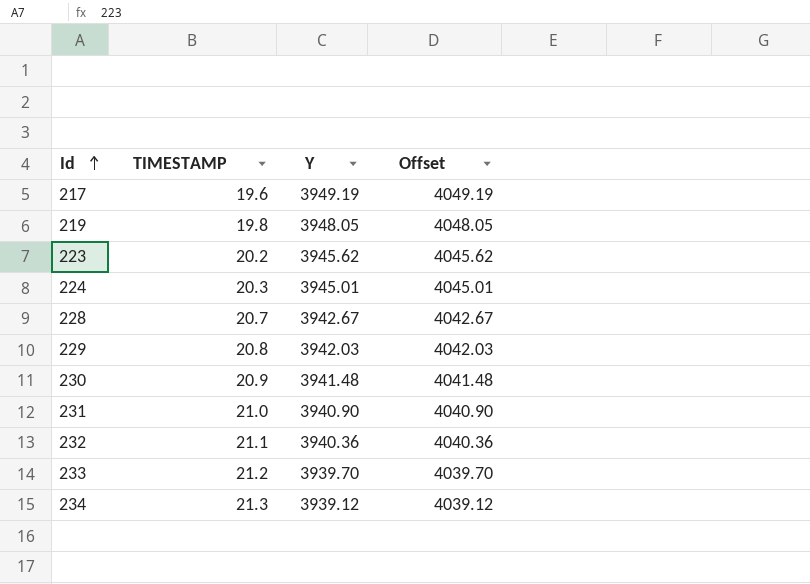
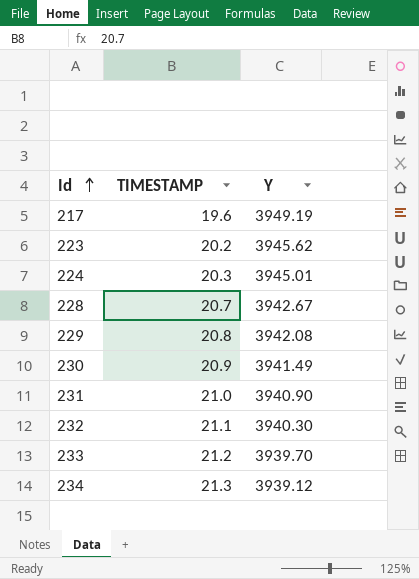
column Offset | formula: [Y] + 100 -> none
row 219: 19.8 | 3948.05 | 4048.05 -> none
229 | Y: 3942.03 -> 3942.08
230 | Y: 3941.48 -> 3941.49
232 | Y: 3940.36 -> 3940.30

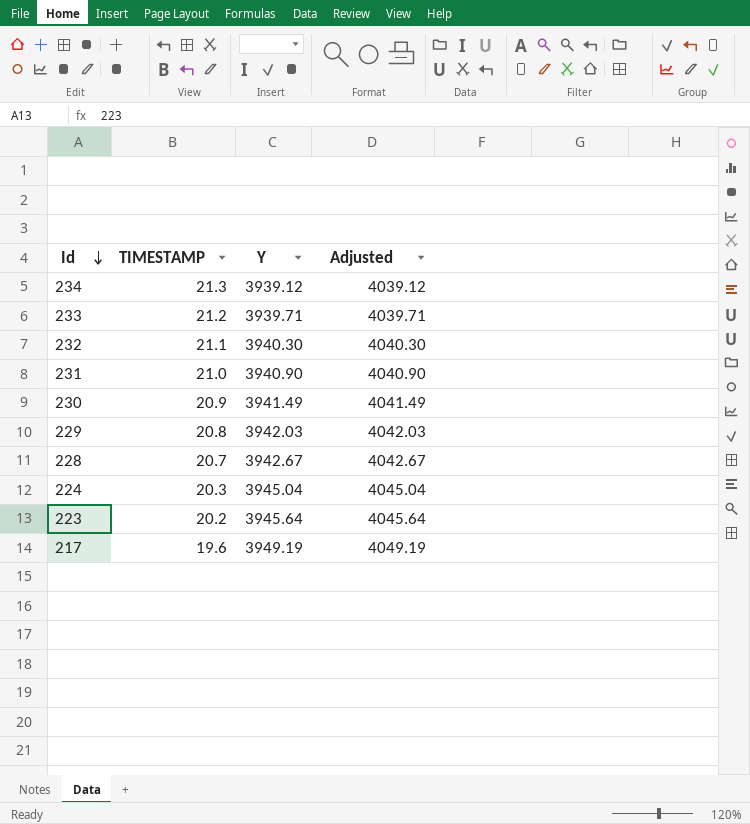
row order: Id ascending -> Id descending
column Adjusted | formula: none -> [Y] + 100
233 | Y: 3939.70 -> 3939.71
229 | Y: 3942.08 -> 3942.03
224 | Y: 3945.01 -> 3945.04
223 | Y: 3945.62 -> 3945.64

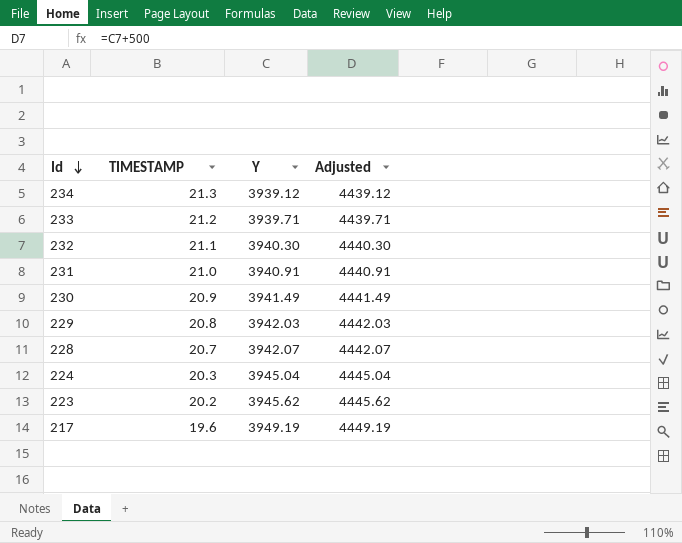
column Adjusted | formula: [Y] + 100 -> [Y] + 500
231 | Y: 3940.90 -> 3940.91
228 | Y: 3942.67 -> 3942.07
223 | Y: 3945.64 -> 3945.62

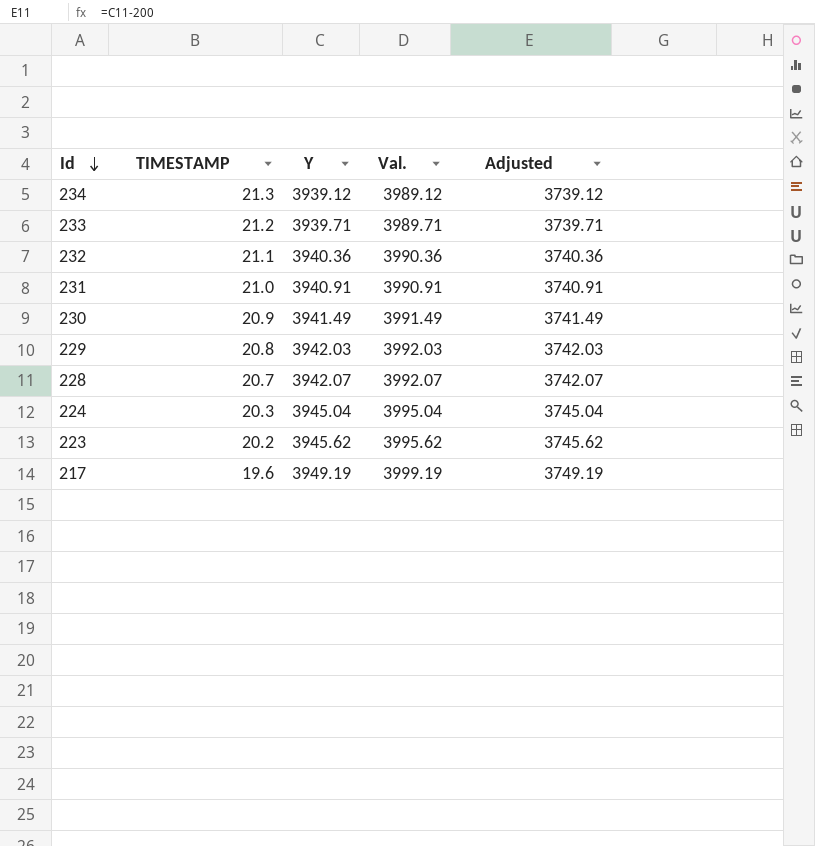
column Val. | formula: none -> [Y] + 50
column Adjusted | formula: [Y] + 500 -> [Y] - 200
232 | Y: 3940.30 -> 3940.36

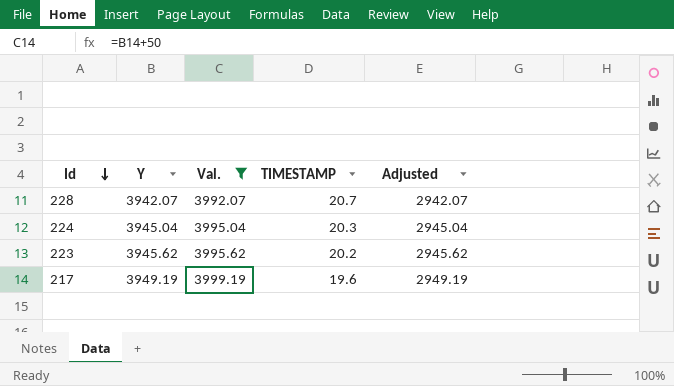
filter: none -> Val. >= 3992.07
column TIMESTAMP | position: 2 -> 4
column Adjusted | formula: [Y] - 200 -> [Y] - 1000

